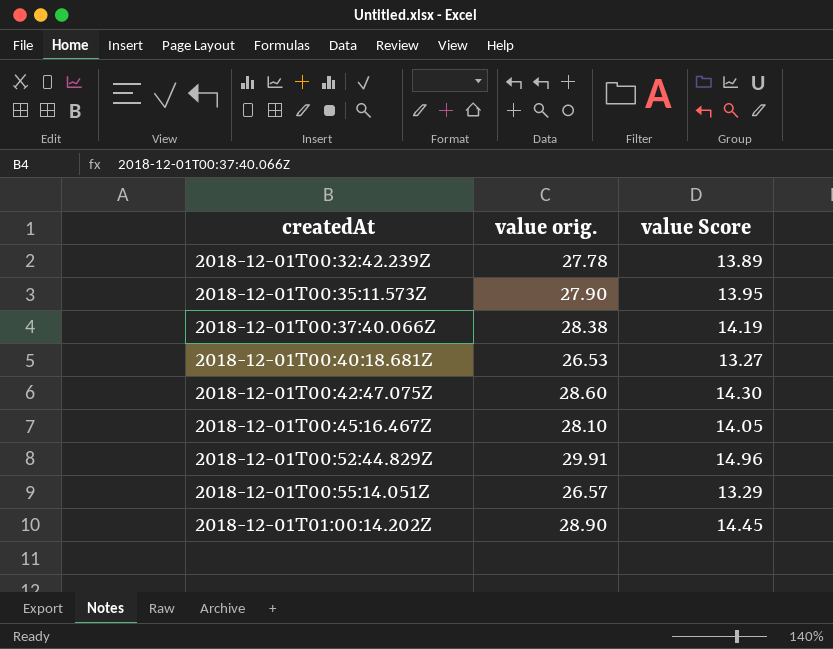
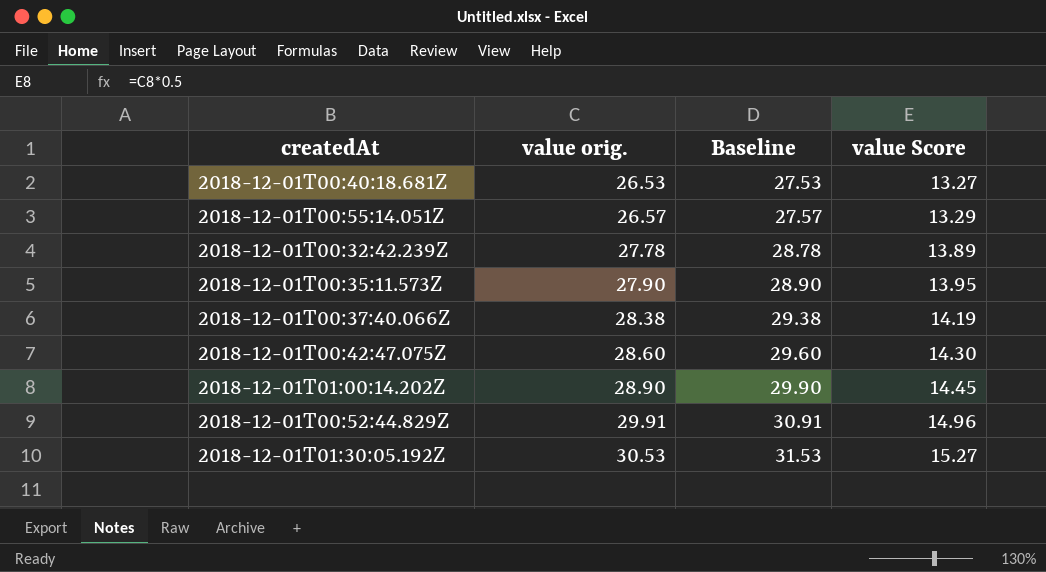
row order: createdAt ascending -> value orig. ascending
column Baseline | formula: none -> [value orig.] + 1
row 2018-12-01T00:45:16.467Z: 28.10 | 14.05 -> none
row 2018-12-01T01:30:05.192Z: none -> 30.53 | 31.53 | 15.27

